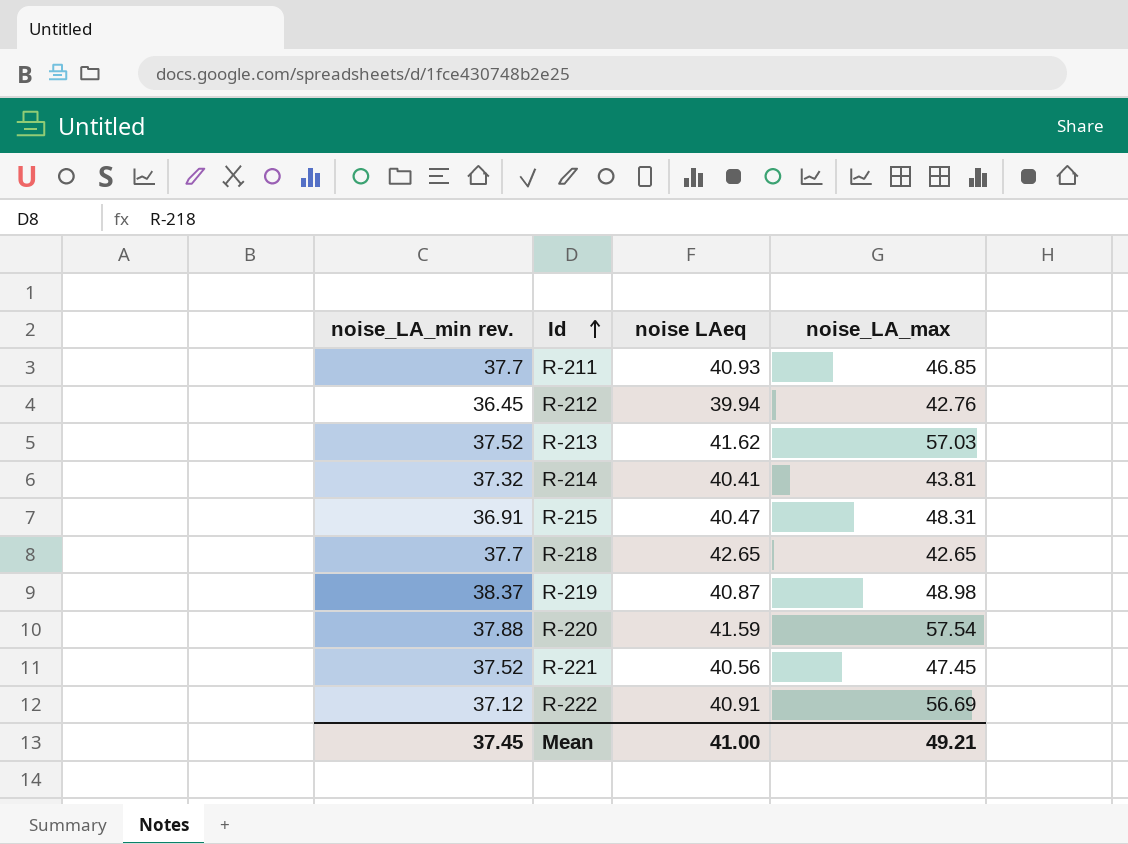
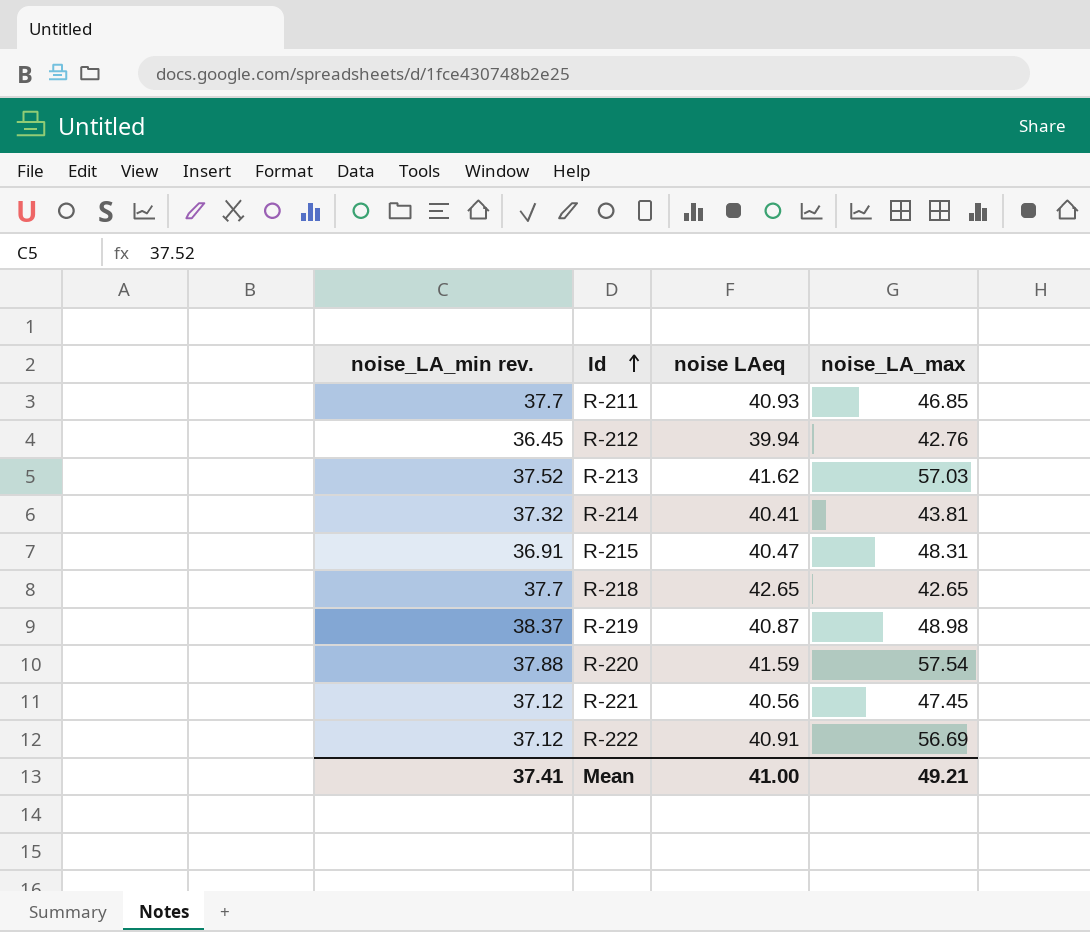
R-221 | noise_LA_min rev.: 37.52 -> 37.12
Mean | noise_LA_min rev.: 37.45 -> 37.41

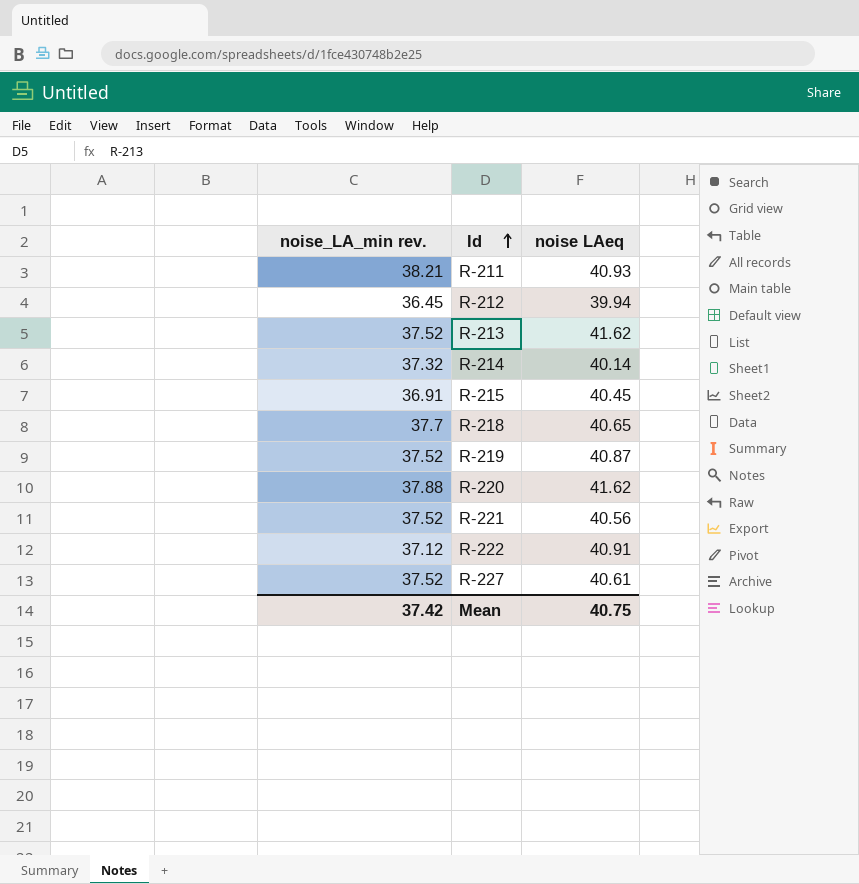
column noise_LA_max | position: 4 -> none
R-211 | noise_LA_min rev.: 37.7 -> 38.21
R-214 | noise LAeq: 40.41 -> 40.14
R-215 | noise LAeq: 40.47 -> 40.45
R-218 | noise LAeq: 42.65 -> 40.65
R-219 | noise_LA_min rev.: 38.37 -> 37.52
R-220 | noise LAeq: 41.59 -> 41.62
R-221 | noise_LA_min rev.: 37.12 -> 37.52
row R-227: none -> 37.52 | 40.61
Mean | noise_LA_min rev.: 37.41 -> 37.42
Mean | noise LAeq: 41.00 -> 40.75

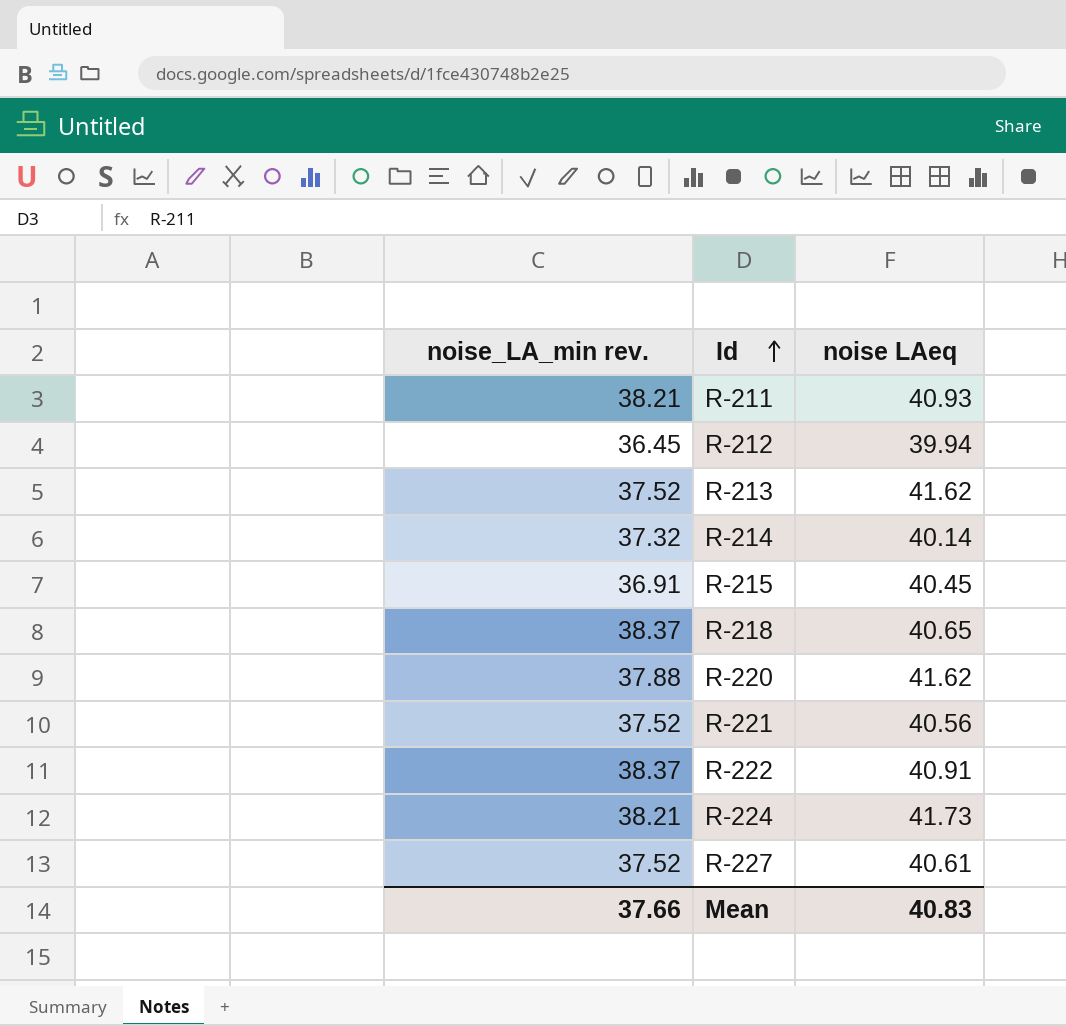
row R-219: 37.52 | 40.87 -> none
R-218 | noise_LA_min rev.: 37.7 -> 38.37
R-222 | noise_LA_min rev.: 37.12 -> 38.37
row R-224: none -> 38.21 | 41.73
Mean | noise_LA_min rev.: 37.42 -> 37.66
Mean | noise LAeq: 40.75 -> 40.83

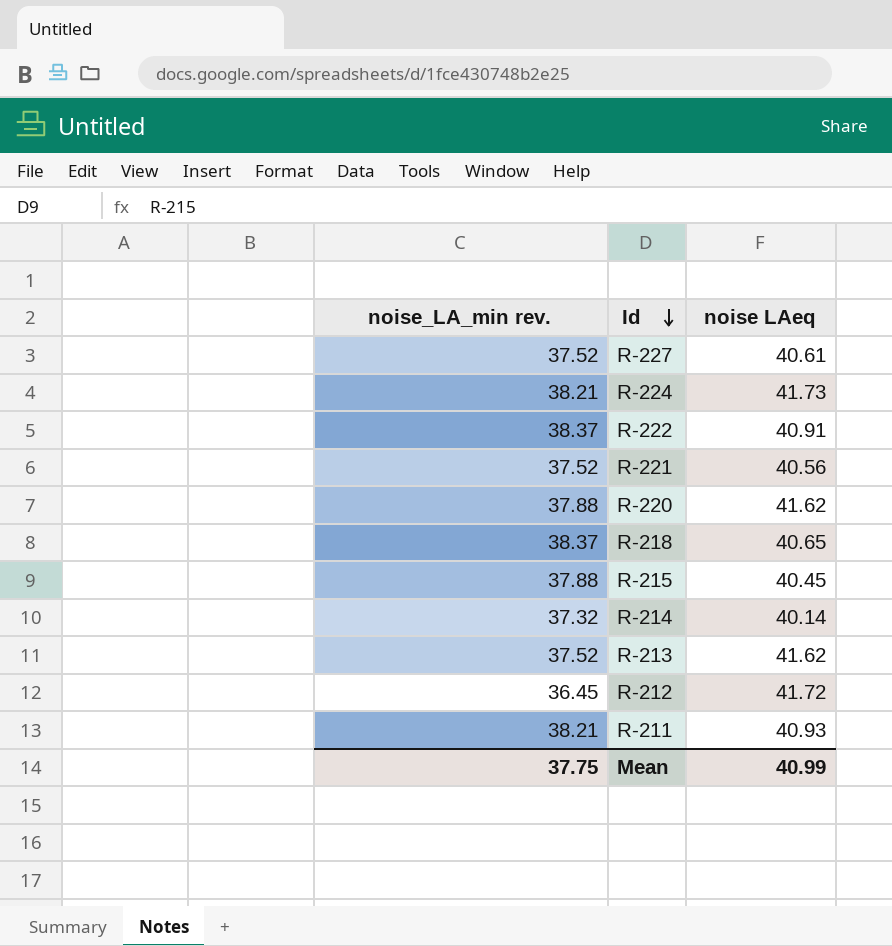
row order: Id ascending -> Id descending
R-215 | noise_LA_min rev.: 36.91 -> 37.88
R-212 | noise LAeq: 39.94 -> 41.72
Mean | noise_LA_min rev.: 37.66 -> 37.75
Mean | noise LAeq: 40.83 -> 40.99

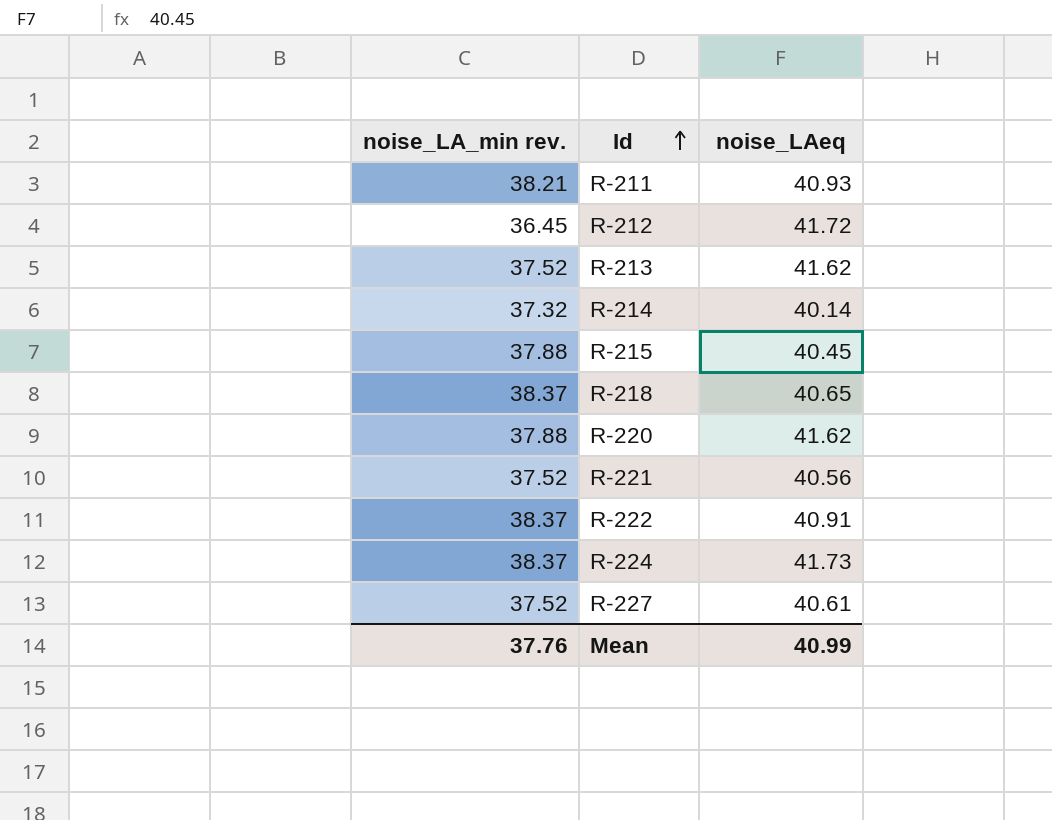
row order: Id descending -> Id ascending
column name: noise LAeq -> noise_LAeq
R-224 | noise_LA_min rev.: 38.21 -> 38.37
Mean | noise_LA_min rev.: 37.75 -> 37.76

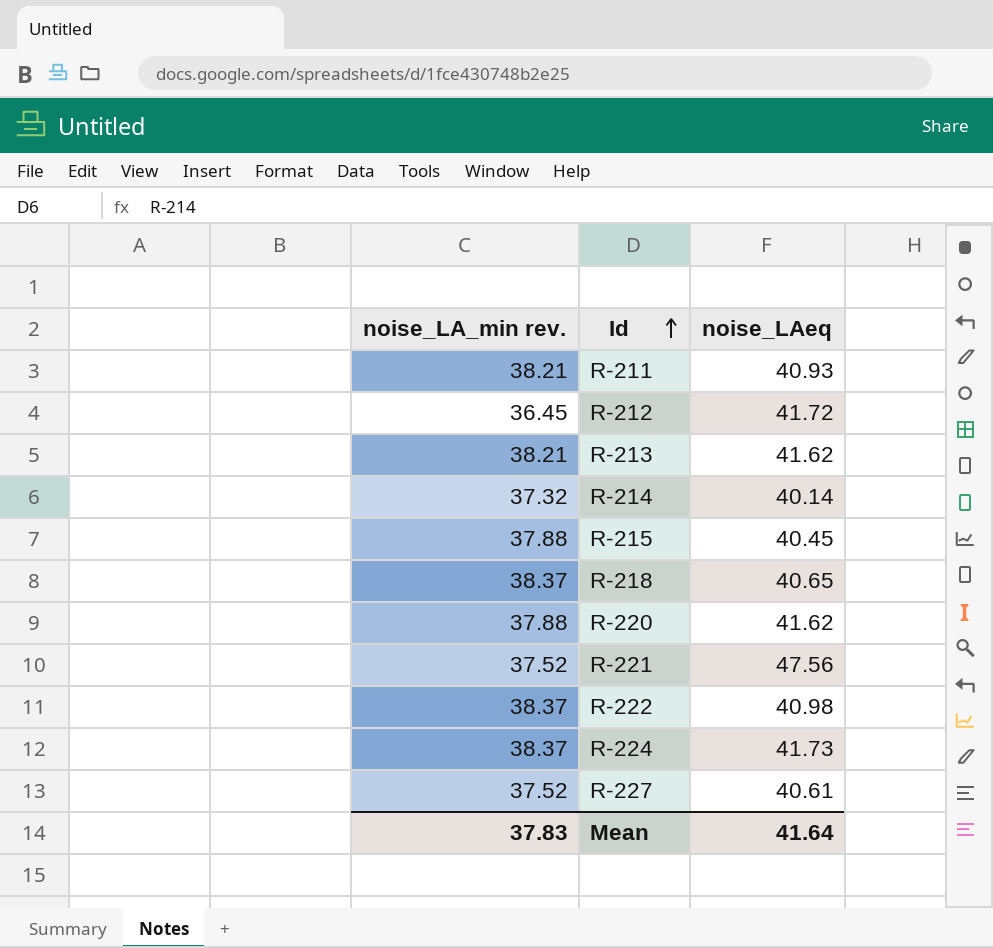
R-213 | noise_LA_min rev.: 37.52 -> 38.21
R-221 | noise_LAeq: 40.56 -> 47.56
R-222 | noise_LAeq: 40.91 -> 40.98
Mean | noise_LA_min rev.: 37.76 -> 37.83
Mean | noise_LAeq: 40.99 -> 41.64

